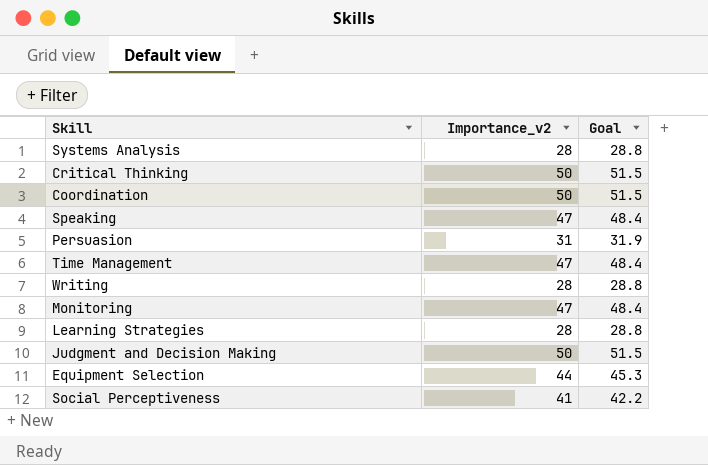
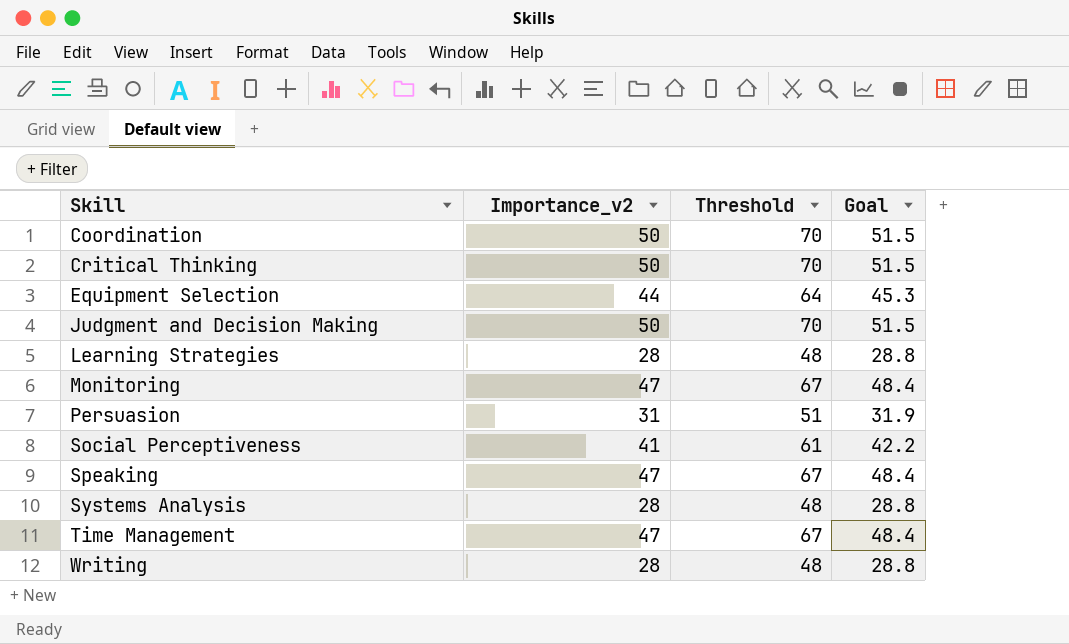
row order: none -> Skill ascending
column Threshold | formula: none -> [Importance_v2] + 20

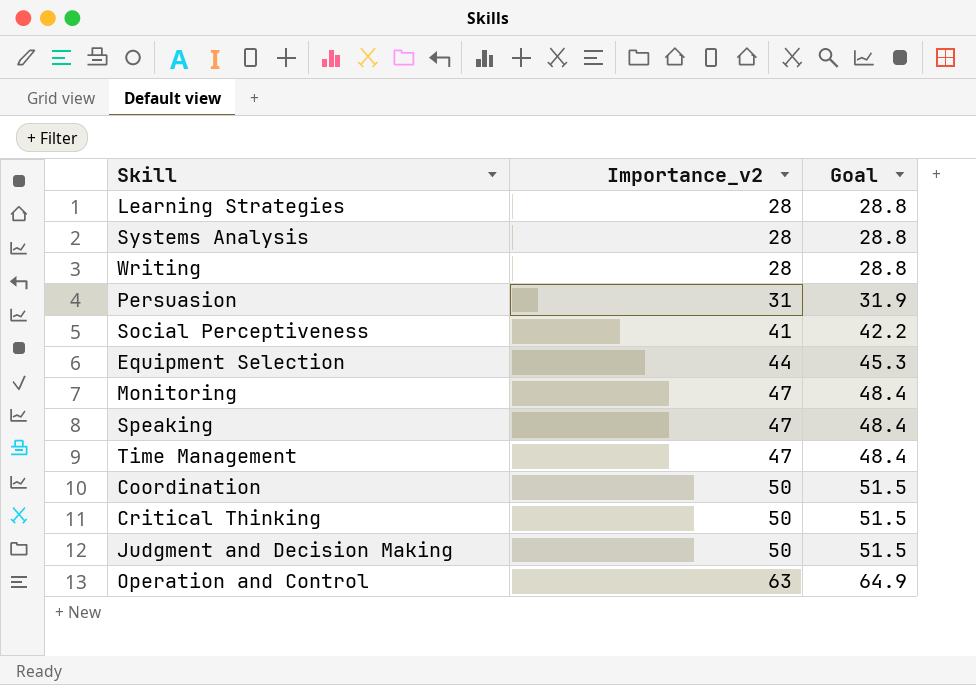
row order: Skill ascending -> Importance_v2 ascending
column Threshold | formula: [Importance_v2] + 20 -> none
row Operation and Control: none -> 63 | 64.9

